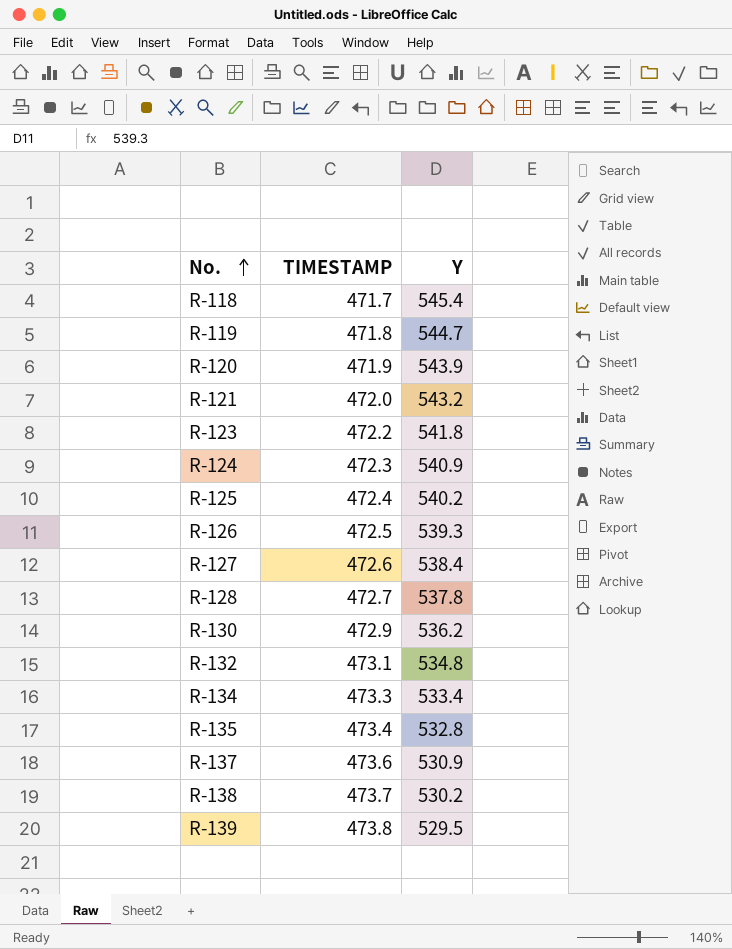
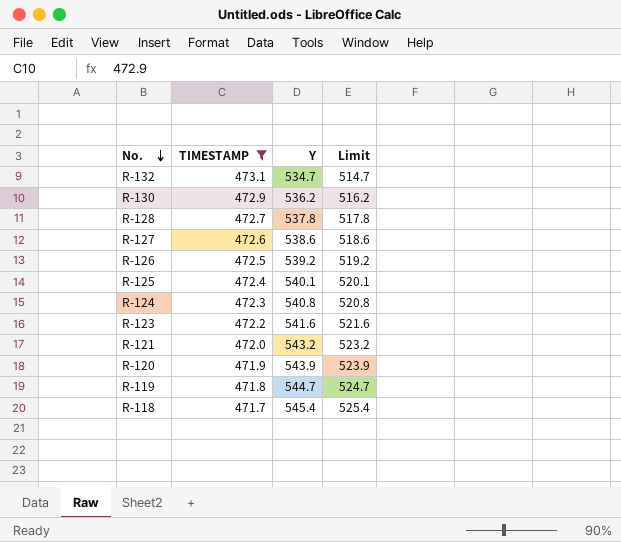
filter: none -> TIMESTAMP <= 473.1
row order: No. ascending -> No. descending
column Limit | formula: none -> [Y] - 20
R-132 | Y: 534.8 -> 534.7
R-127 | Y: 538.4 -> 538.6
R-126 | Y: 539.3 -> 539.2
R-125 | Y: 540.2 -> 540.1
R-124 | Y: 540.9 -> 540.8
R-123 | Y: 541.8 -> 541.6

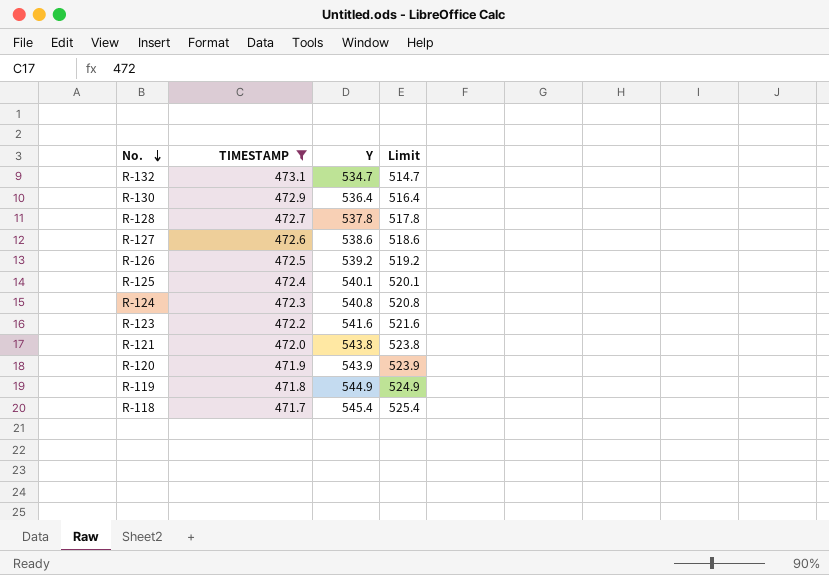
R-130 | Y: 536.2 -> 536.4
R-130 | Limit: 516.2 -> 516.4
R-121 | Y: 543.2 -> 543.8
R-121 | Limit: 523.2 -> 523.8
R-119 | Y: 544.7 -> 544.9
R-119 | Limit: 524.7 -> 524.9

